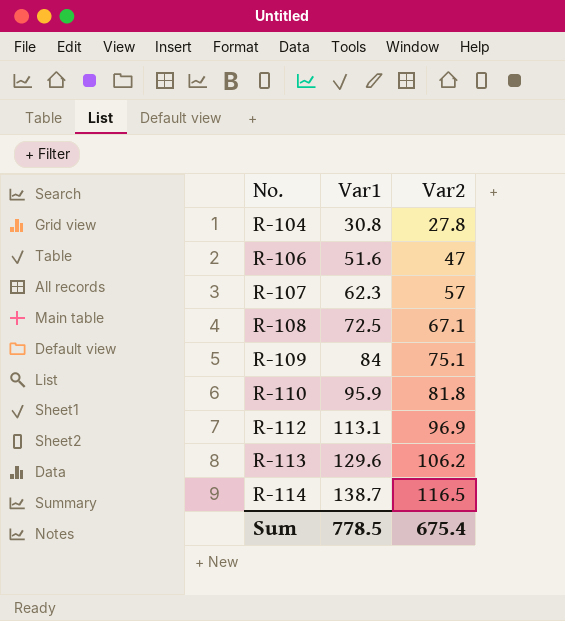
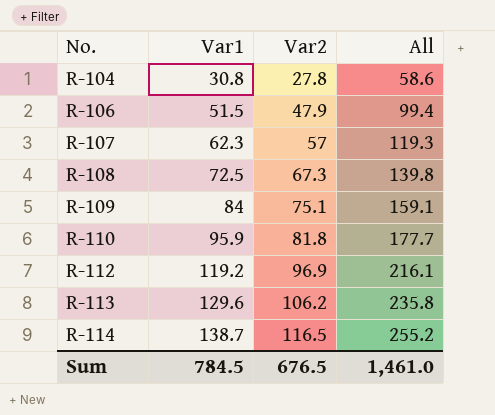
column All | formula: none -> [Var1] + [Var2]
R-106 | Var1: 51.6 -> 51.5
R-106 | Var2: 47 -> 47.9
R-108 | Var2: 67.1 -> 67.3
R-112 | Var1: 113.1 -> 119.2
Sum | Var1: 778.5 -> 784.5
Sum | Var2: 675.4 -> 676.5

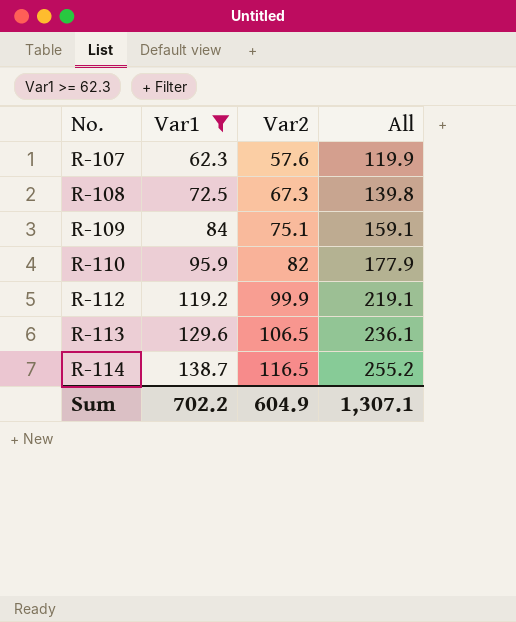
filter: none -> Var1 >= 62.3
R-107 | Var2: 57 -> 57.6
R-107 | All: 119.3 -> 119.9
R-110 | Var2: 81.8 -> 82
R-110 | All: 177.7 -> 177.9
R-112 | Var2: 96.9 -> 99.9
R-112 | All: 216.1 -> 219.1
R-113 | Var2: 106.2 -> 106.5
R-113 | All: 235.8 -> 236.1
Sum | Var1: 784.5 -> 702.2
Sum | Var2: 676.5 -> 604.9
Sum | All: 1,461.0 -> 1,307.1

